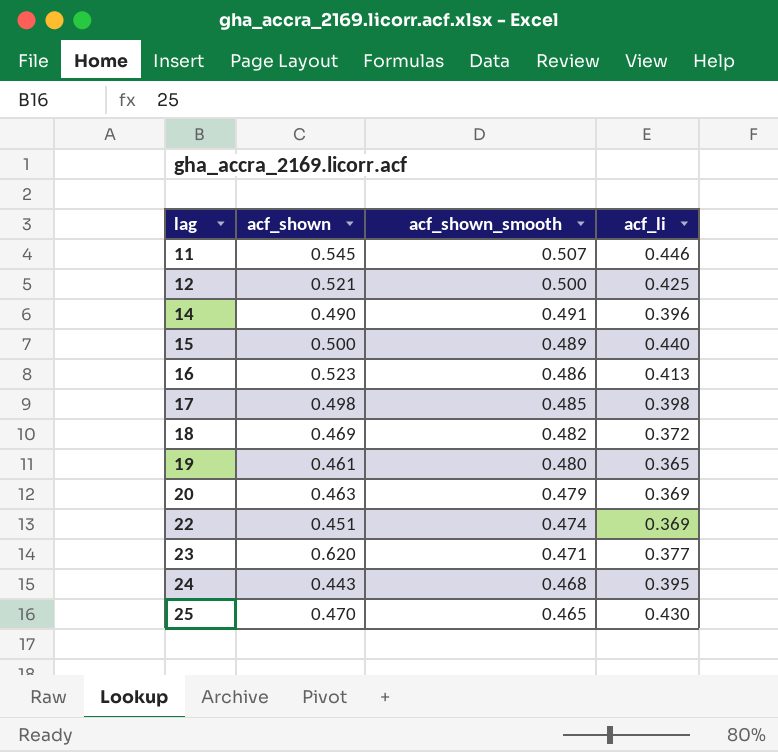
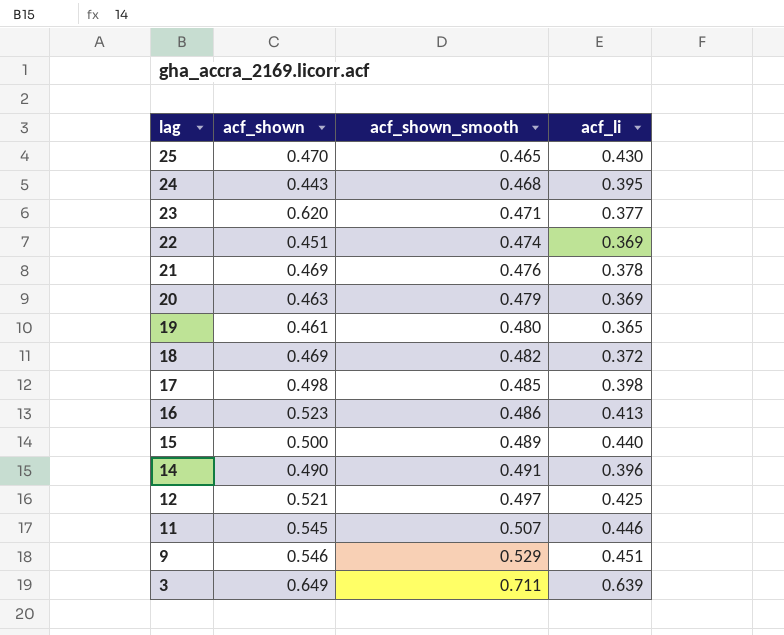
row order: lag ascending -> lag descending
row 21: none -> 0.469 | 0.476 | 0.378
12 | acf_shown_smooth: 0.500 -> 0.497
row 9: none -> 0.546 | 0.529 | 0.451
row 3: none -> 0.649 | 0.711 | 0.639

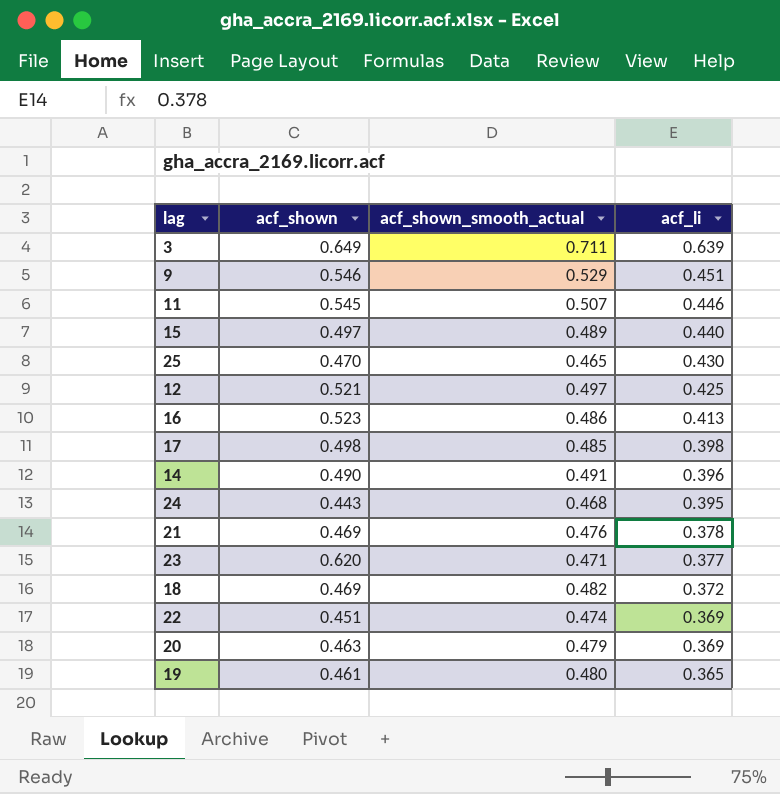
row order: lag descending -> acf_li descending
column name: acf_shown_smooth -> acf_shown_smooth_actual
15 | acf_shown: 0.500 -> 0.497

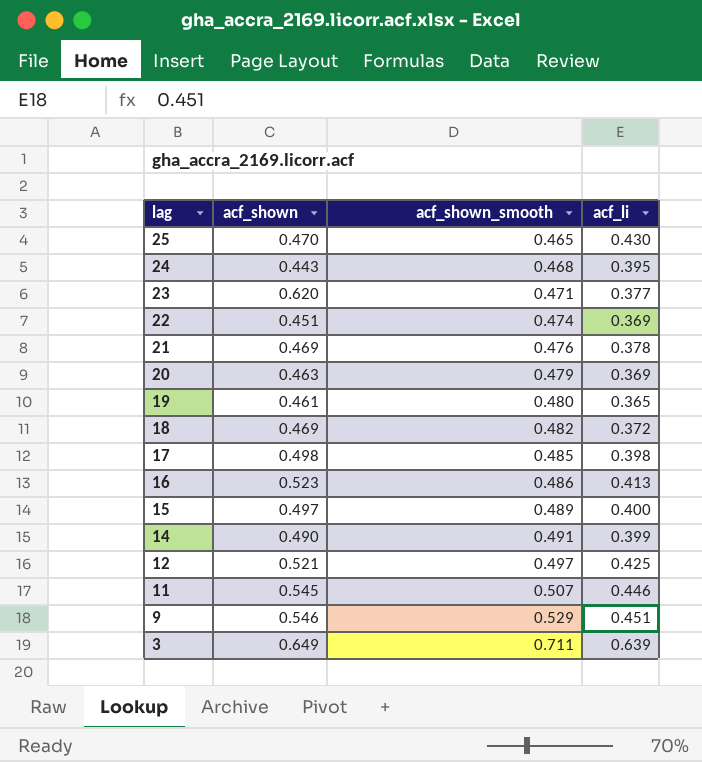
row order: acf_li descending -> lag descending
column name: acf_shown_smooth_actual -> acf_shown_smooth
15 | acf_li: 0.440 -> 0.400
14 | acf_li: 0.396 -> 0.399

